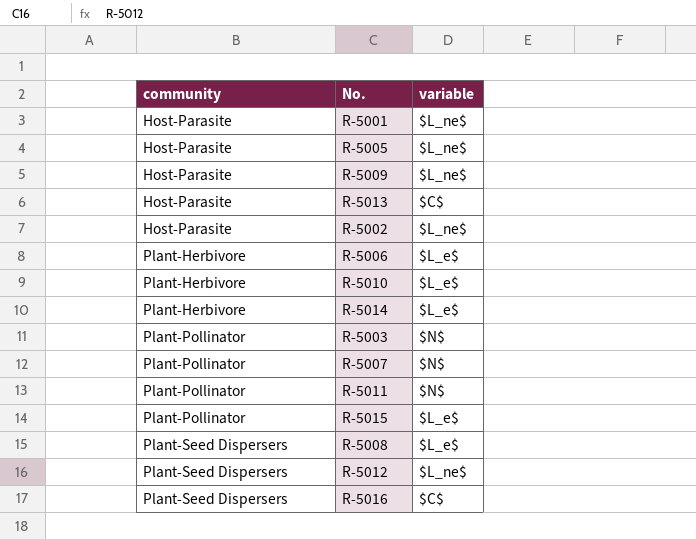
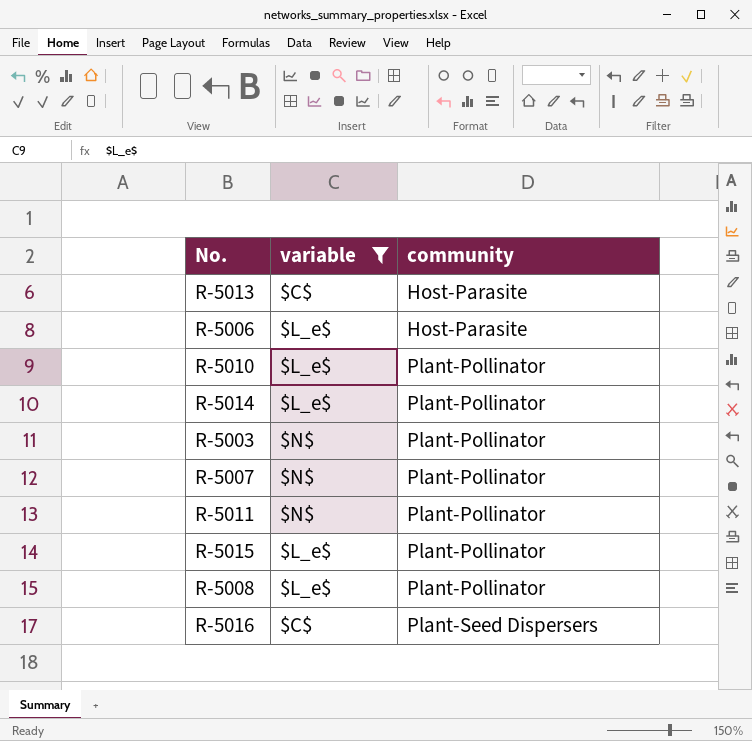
filter: none -> variable != $L_ne$
column community | position: 1 -> 3
R-5006 | community: Plant-Herbivore -> Host-Parasite
R-5010 | community: Plant-Herbivore -> Plant-Pollinator
R-5014 | community: Plant-Herbivore -> Plant-Pollinator
R-5008 | community: Plant-Seed Dispersers -> Plant-Pollinator

